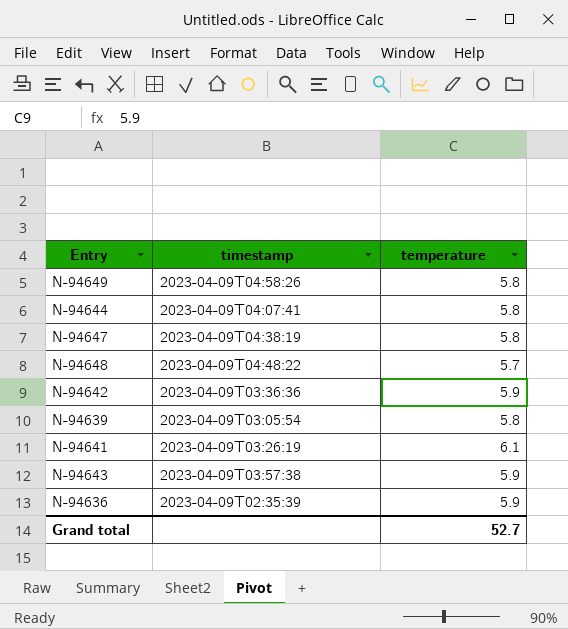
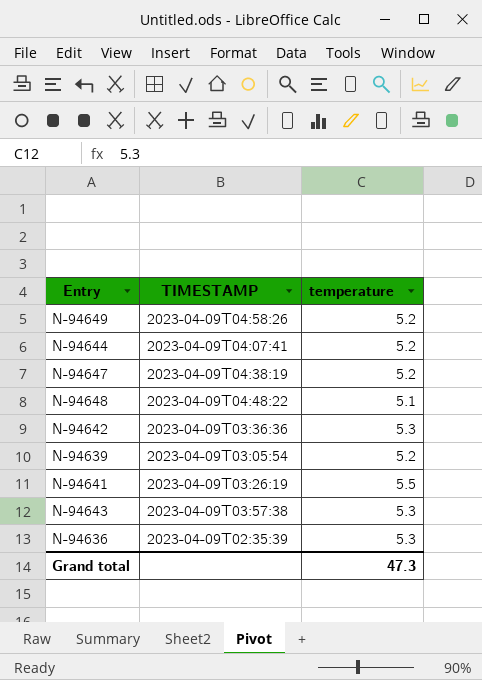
column name: timestamp -> TIMESTAMP
N-94649 | temperature: 5.8 -> 5.2
N-94644 | temperature: 5.8 -> 5.2
N-94647 | temperature: 5.8 -> 5.2
N-94648 | temperature: 5.7 -> 5.1
N-94642 | temperature: 5.9 -> 5.3
N-94639 | temperature: 5.8 -> 5.2
N-94641 | temperature: 6.1 -> 5.5
N-94643 | temperature: 5.9 -> 5.3
N-94636 | temperature: 5.9 -> 5.3
Grand total | temperature: 52.7 -> 47.3

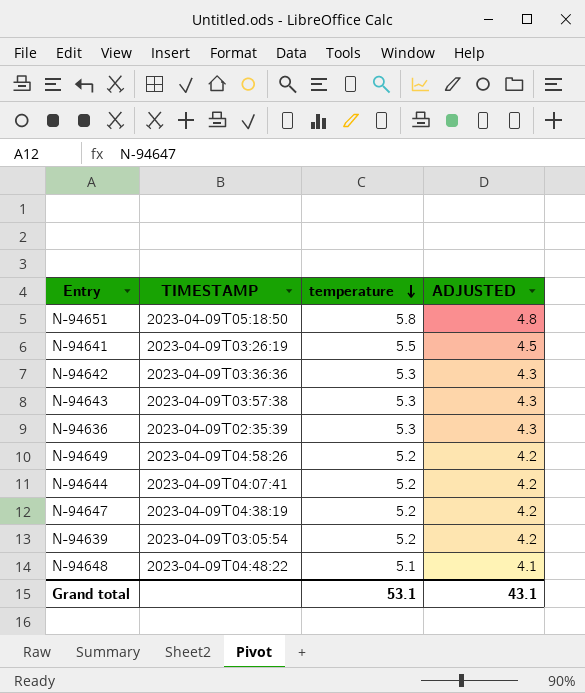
row order: none -> temperature descending
column ADJUSTED | formula: none -> [temperature] - 1
row N-94651: none -> 2023-04-09T05:18:50 | 5.8 | 4.8
Grand total | temperature: 47.3 -> 53.1

